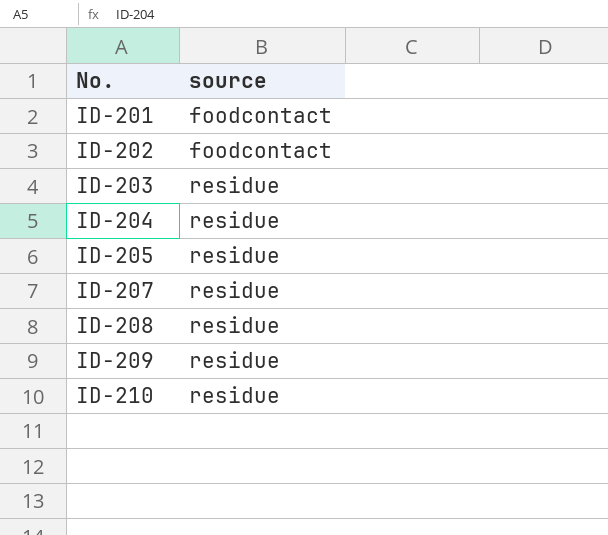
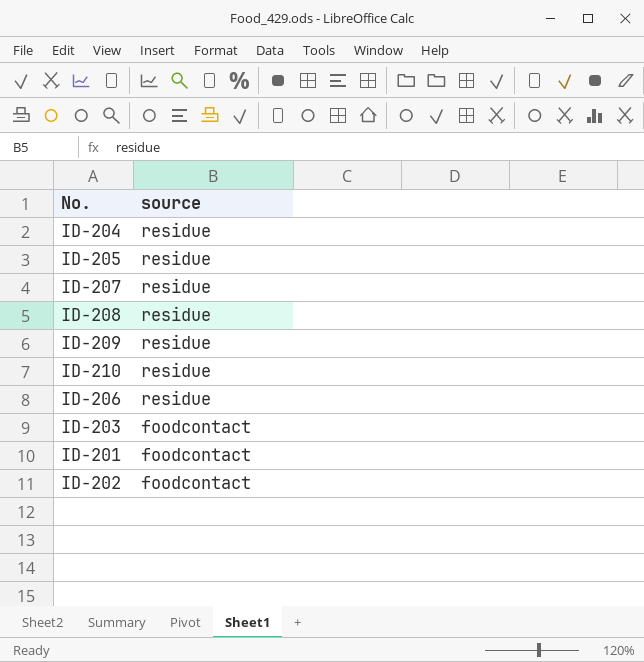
row order: No. ascending -> source descending
row ID-206: none -> residue
ID-203 | source: residue -> foodcontact

